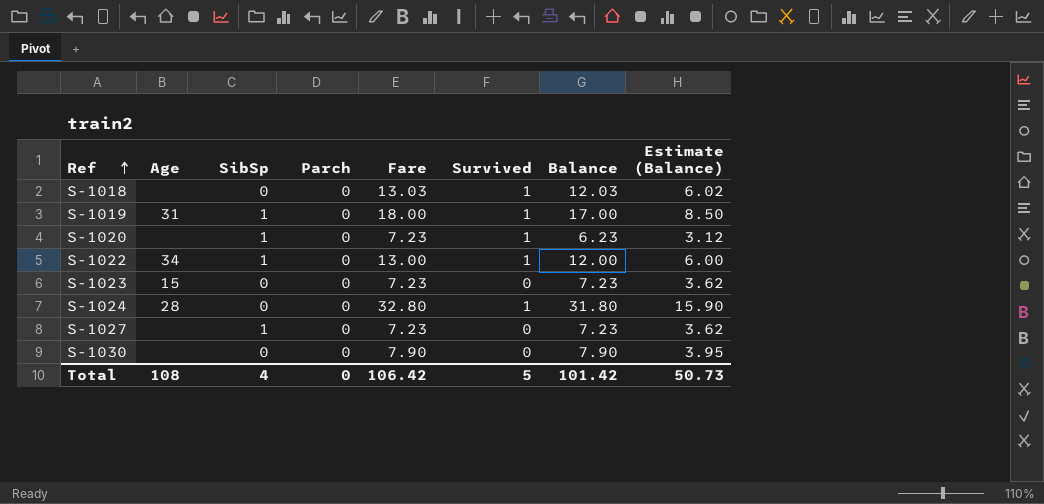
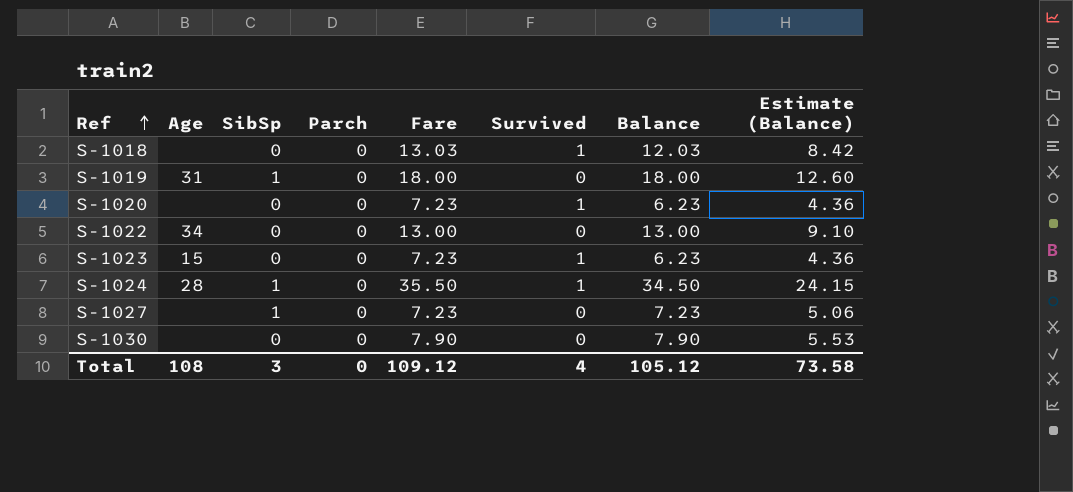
column Estimate (Balance) | formula: [Balance] * 0.5 -> [Balance] * 0.7
S-1019 | Survived: 1 -> 0
S-1019 | Balance: 17.00 -> 18.00
S-1020 | SibSp: 1 -> 0
S-1022 | SibSp: 1 -> 0
S-1022 | Survived: 1 -> 0
S-1022 | Balance: 12.00 -> 13.00
S-1023 | Survived: 0 -> 1
S-1023 | Balance: 7.23 -> 6.23
S-1024 | SibSp: 0 -> 1
S-1024 | Fare: 32.80 -> 35.50
S-1024 | Balance: 31.80 -> 34.50
Total | SibSp: 4 -> 3
Total | Fare: 106.42 -> 109.12
Total | Survived: 5 -> 4
Total | Balance: 101.42 -> 105.12
Total | Estimate (Balance): 50.73 -> 73.58

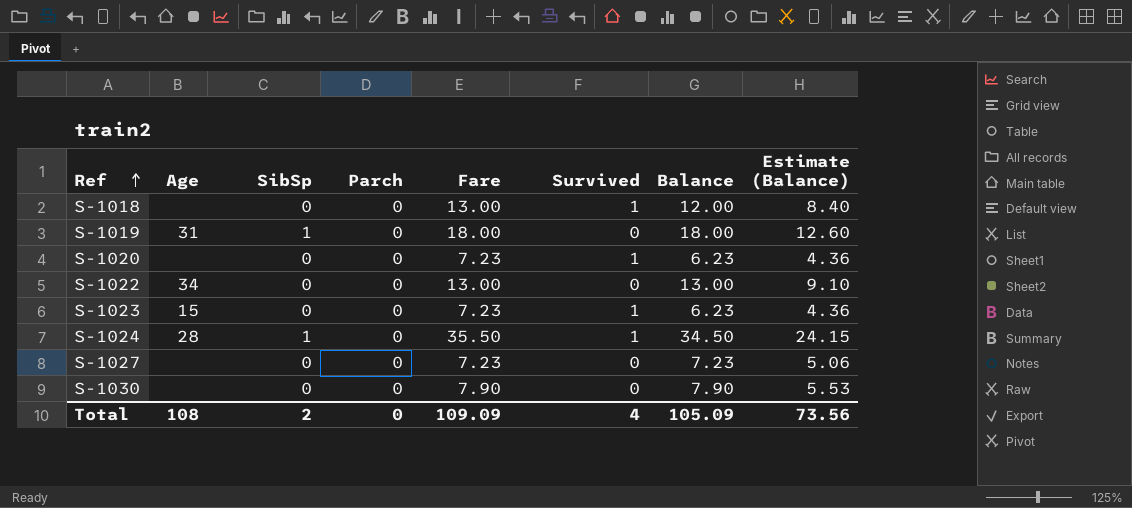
S-1018 | Fare: 13.03 -> 13.00
S-1018 | Balance: 12.03 -> 12.00
S-1018 | Estimate (Balance): 8.42 -> 8.40
S-1027 | SibSp: 1 -> 0
Total | SibSp: 3 -> 2
Total | Fare: 109.12 -> 109.09
Total | Balance: 105.12 -> 105.09
Total | Estimate (Balance): 73.58 -> 73.56

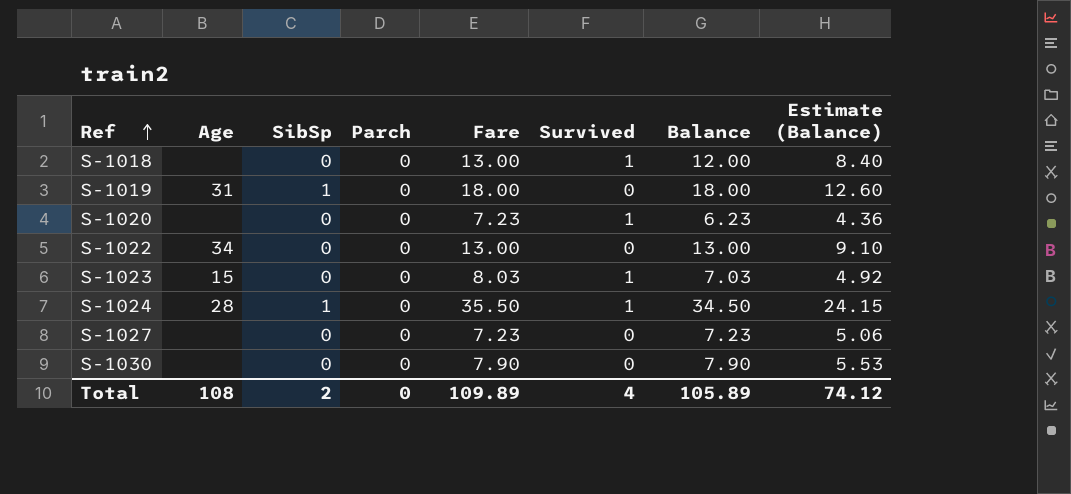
S-1023 | Fare: 7.23 -> 8.03
S-1023 | Balance: 6.23 -> 7.03
S-1023 | Estimate (Balance): 4.36 -> 4.92
Total | Fare: 109.09 -> 109.89
Total | Balance: 105.09 -> 105.89
Total | Estimate (Balance): 73.56 -> 74.12

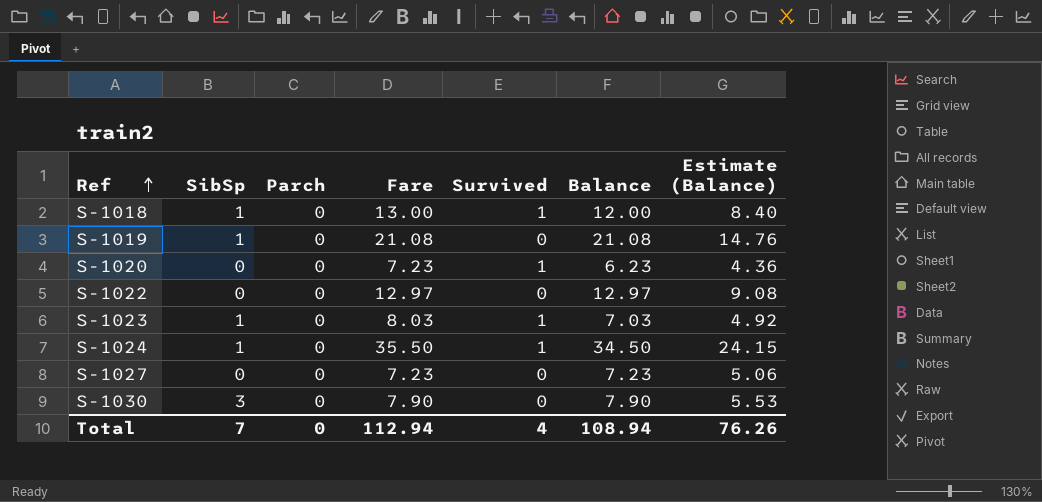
column Age | position: 2 -> none
S-1018 | SibSp: 0 -> 1
S-1019 | Fare: 18.00 -> 21.08
S-1019 | Balance: 18.00 -> 21.08
S-1019 | Estimate (Balance): 12.60 -> 14.76
S-1022 | Fare: 13.00 -> 12.97
S-1022 | Balance: 13.00 -> 12.97
S-1022 | Estimate (Balance): 9.10 -> 9.08
S-1023 | SibSp: 0 -> 1
S-1030 | SibSp: 0 -> 3
Total | SibSp: 2 -> 7
Total | Fare: 109.89 -> 112.94
Total | Balance: 105.89 -> 108.94
Total | Estimate (Balance): 74.12 -> 76.26

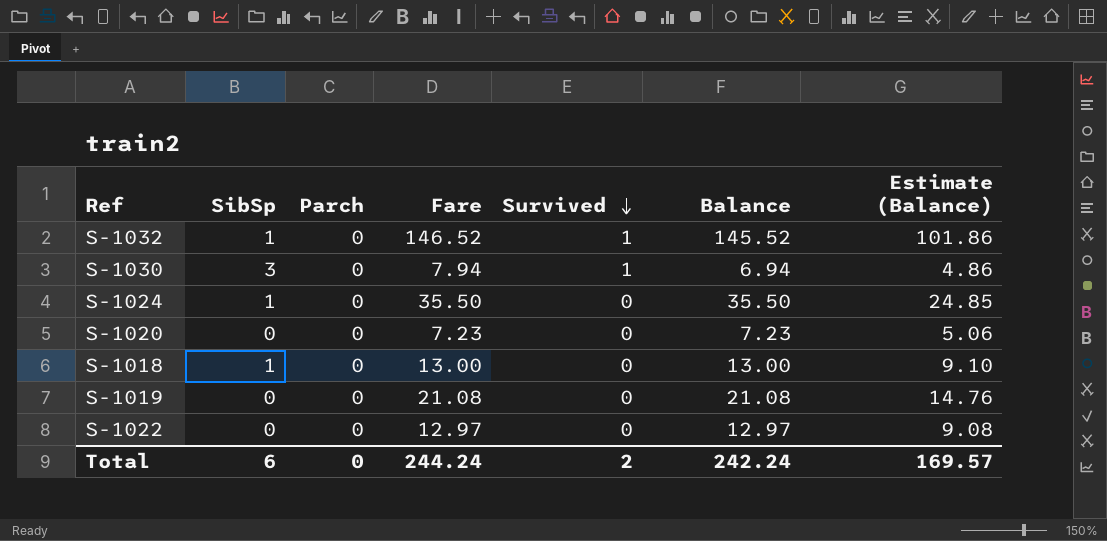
row order: Ref ascending -> Survived descending
row S-1023: 1 | 0 | 8.03 | 1 | 7.03 | 4.92 -> none
row S-1027: 0 | 0 | 7.23 | 0 | 7.23 | 5.06 -> none
row S-1032: none -> 1 | 0 | 146.52 | 1 | 145.52 | 101.86
S-1030 | Fare: 7.90 -> 7.94
S-1030 | Survived: 0 -> 1
S-1030 | Balance: 7.90 -> 6.94
S-1030 | Estimate (Balance): 5.53 -> 4.86
S-1024 | Survived: 1 -> 0
S-1024 | Balance: 34.50 -> 35.50
S-1024 | Estimate (Balance): 24.15 -> 24.85
S-1020 | Survived: 1 -> 0
S-1020 | Balance: 6.23 -> 7.23
S-1020 | Estimate (Balance): 4.36 -> 5.06
S-1018 | Survived: 1 -> 0
S-1018 | Balance: 12.00 -> 13.00
S-1018 | Estimate (Balance): 8.40 -> 9.10
S-1019 | SibSp: 1 -> 0
Total | SibSp: 7 -> 6
Total | Fare: 112.94 -> 244.24
Total | Survived: 4 -> 2
Total | Balance: 108.94 -> 242.24
Total | Estimate (Balance): 76.26 -> 169.57

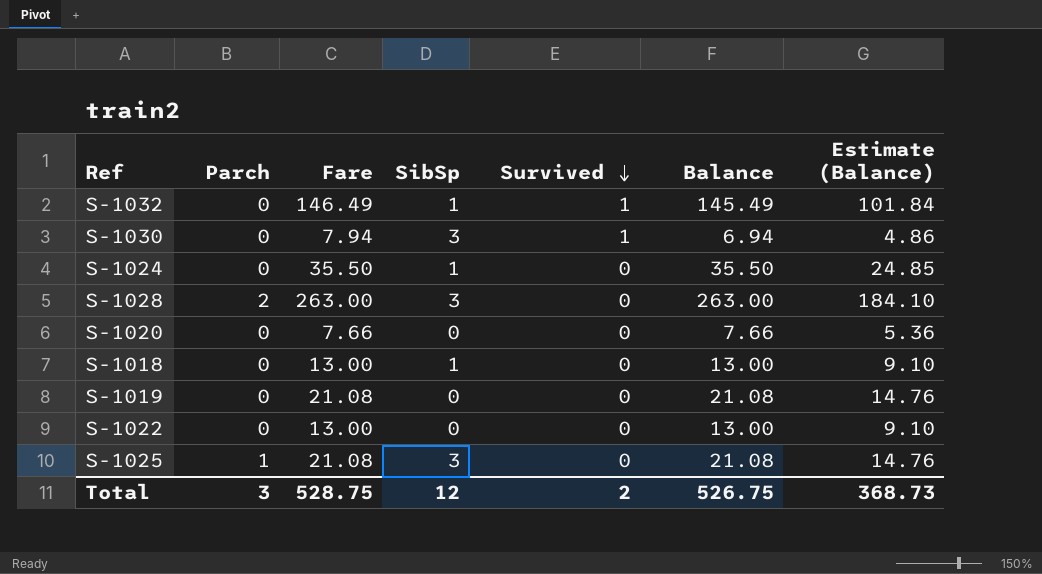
column SibSp | position: 2 -> 4
S-1032 | Fare: 146.52 -> 146.49
S-1032 | Balance: 145.52 -> 145.49
S-1032 | Estimate (Balance): 101.86 -> 101.84
row S-1028: none -> 2 | 263.00 | 3 | 0 | 263.00 | 184.10
S-1020 | Fare: 7.23 -> 7.66
S-1020 | Balance: 7.23 -> 7.66
S-1020 | Estimate (Balance): 5.06 -> 5.36
S-1022 | Fare: 12.97 -> 13.00
S-1022 | Balance: 12.97 -> 13.00
S-1022 | Estimate (Balance): 9.08 -> 9.10
row S-1025: none -> 1 | 21.08 | 3 | 0 | 21.08 | 14.76
Total | Parch: 0 -> 3
Total | Fare: 244.24 -> 528.75
Total | SibSp: 6 -> 12
Total | Balance: 242.24 -> 526.75
Total | Estimate (Balance): 169.57 -> 368.73

